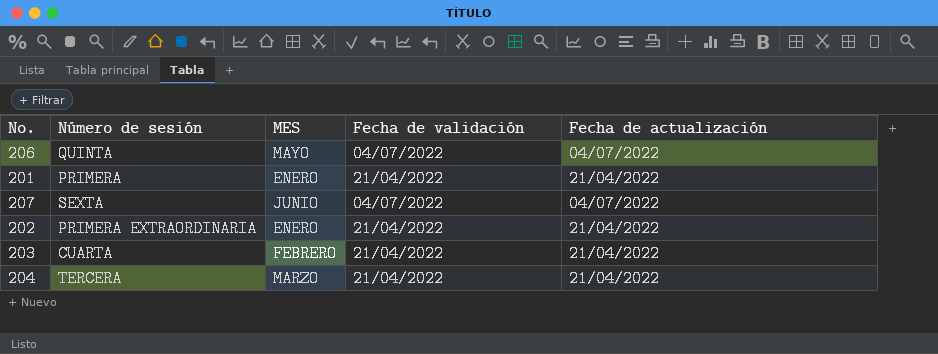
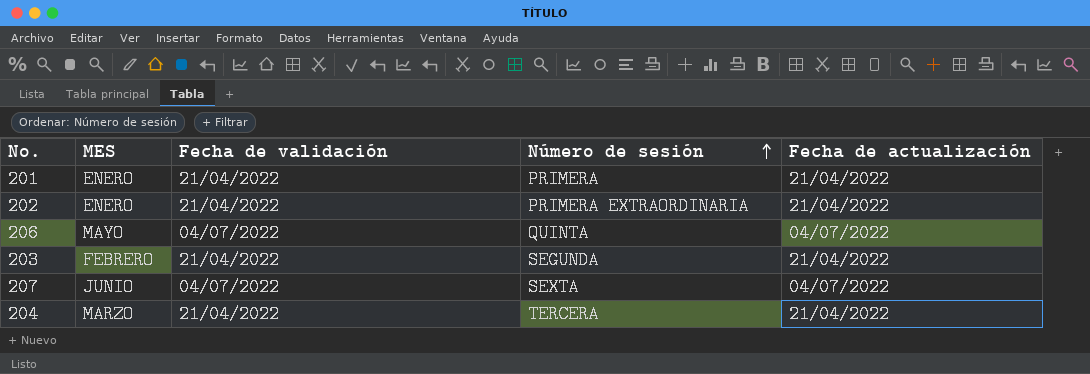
row order: none -> Número de sesión ascending
column Número de sesión | position: 2 -> 4
203 | Número de sesión: CUARTA -> SEGUNDA

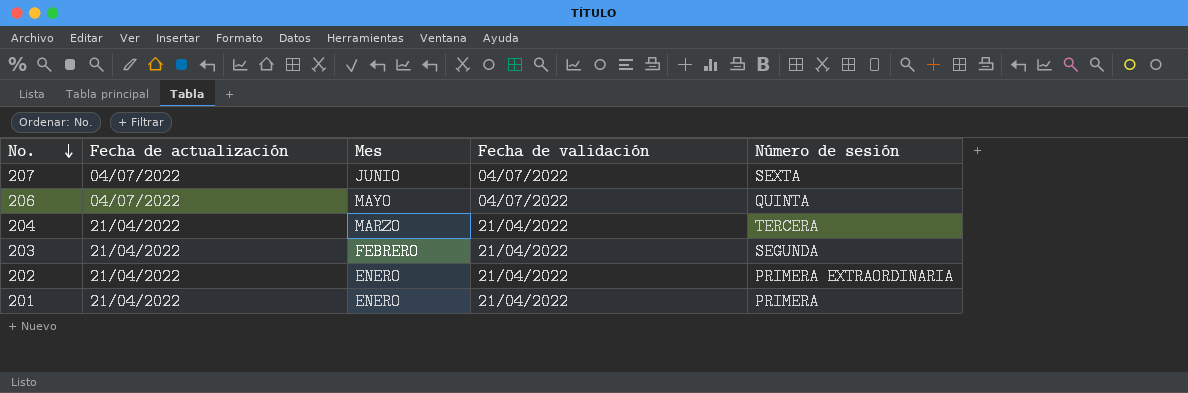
row order: Número de sesión ascending -> No. descending
column Fecha de actualización | position: 5 -> 2
column name: MES -> Mes

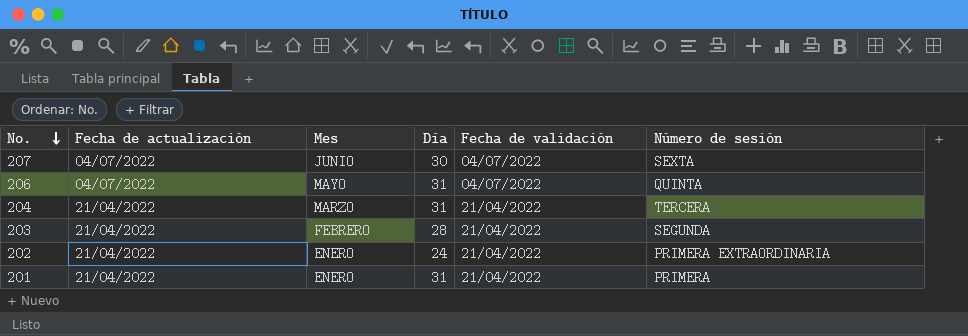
column Día | position: none -> 4

